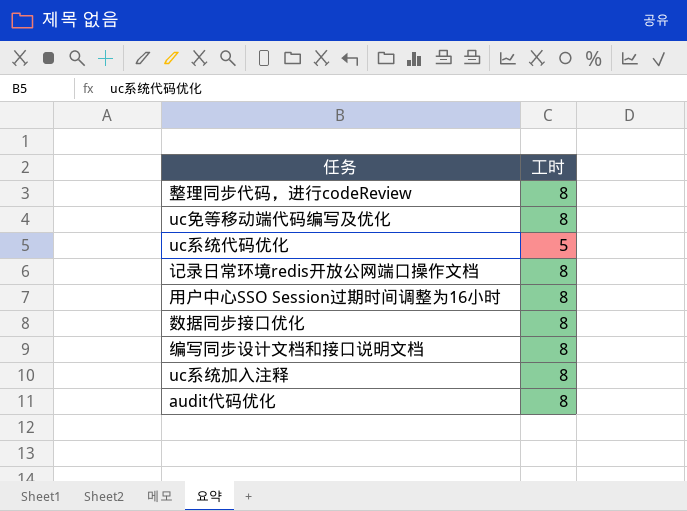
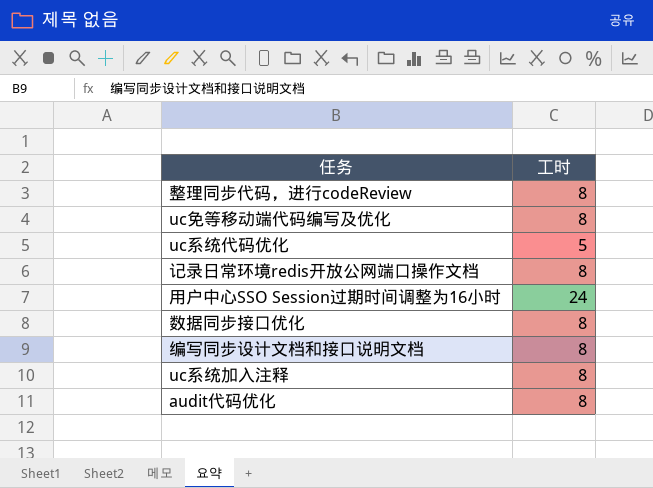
用户中心SSO Session过期时间调整为16小时 | 工时: 8 -> 24

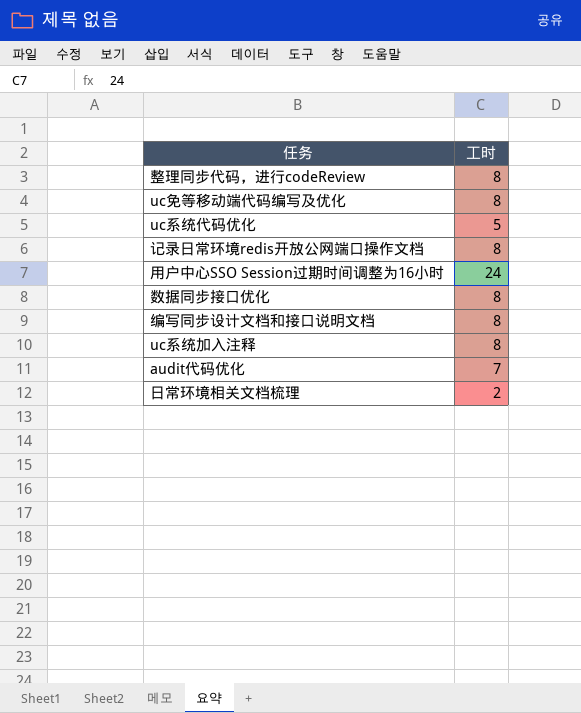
audit代码优化 | 工时: 8 -> 7
row 日常环境相关文档梳理: none -> 2

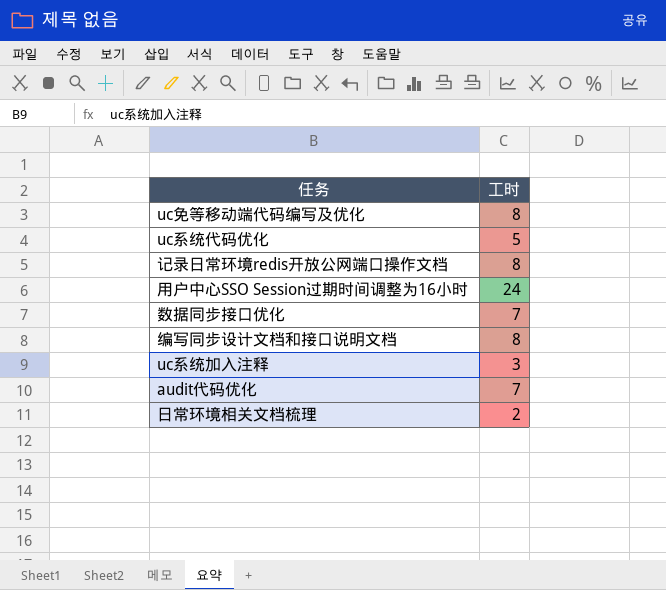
row 整理同步代码，进行codeReview: 8 -> none
数据同步接口优化 | 工时: 8 -> 7
uc系统加入注释 | 工时: 8 -> 3

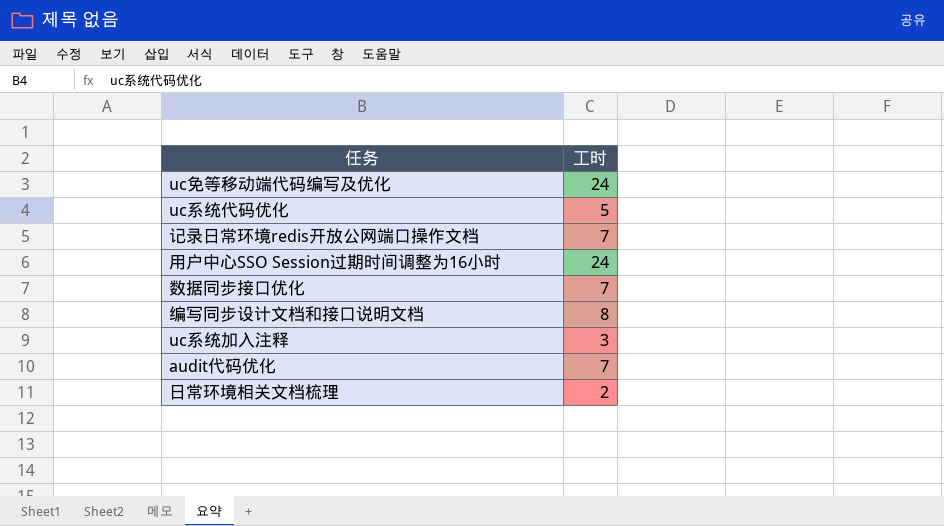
uc免等移动端代码编写及优化 | 工时: 8 -> 24
记录日常环境redis开放公网端口操作文档 | 工时: 8 -> 7

